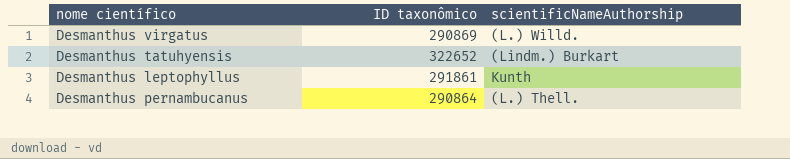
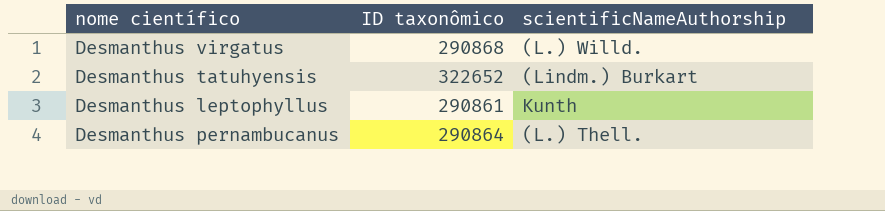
Desmanthus virgatus | ID taxonômico: 290869 -> 290868
Desmanthus leptophyllus | ID taxonômico: 291861 -> 290861

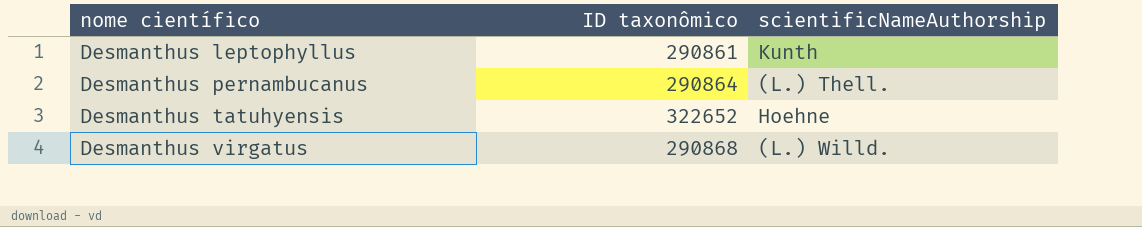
row order: none -> nome científico ascending
Desmanthus tatuhyensis | scientificNameAuthorship: (Lindm.) Burkart -> Hoehne

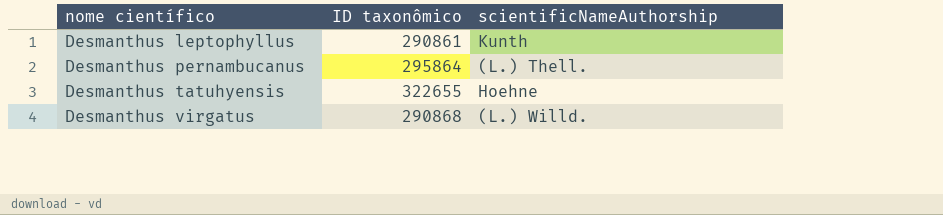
Desmanthus pernambucanus | ID taxonômico: 290864 -> 295864
Desmanthus tatuhyensis | ID taxonômico: 322652 -> 322655

